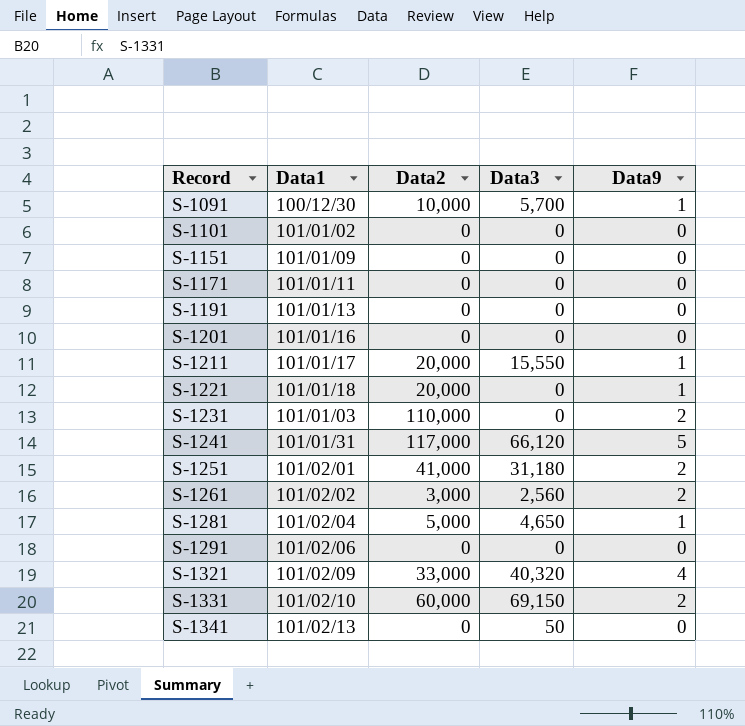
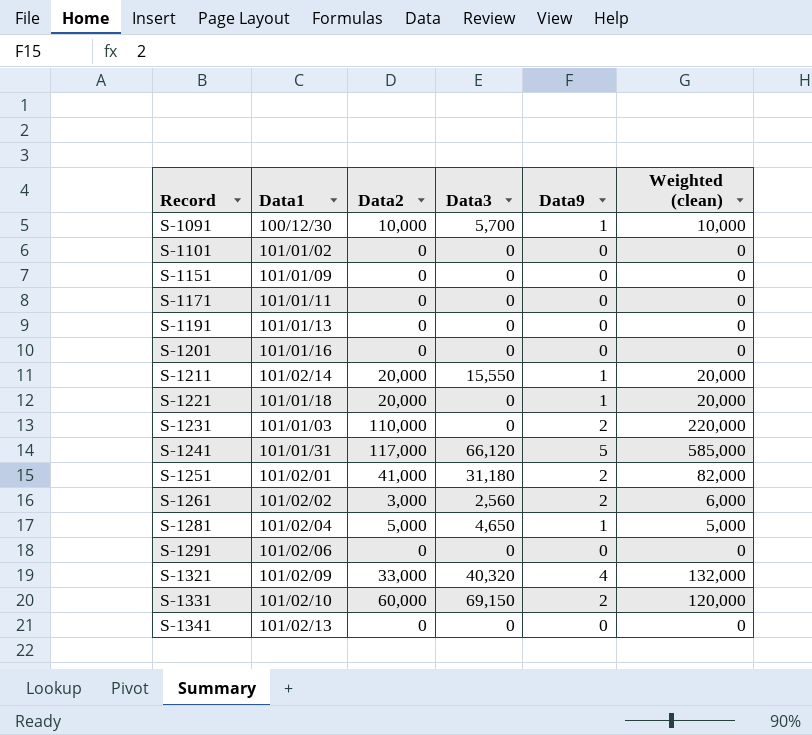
column Weighted (clean) | formula: none -> [Data2] * [Data9]
S-1211 | Data1: 101/01/17 -> 101/02/14
S-1341 | Data3: 50 -> 0

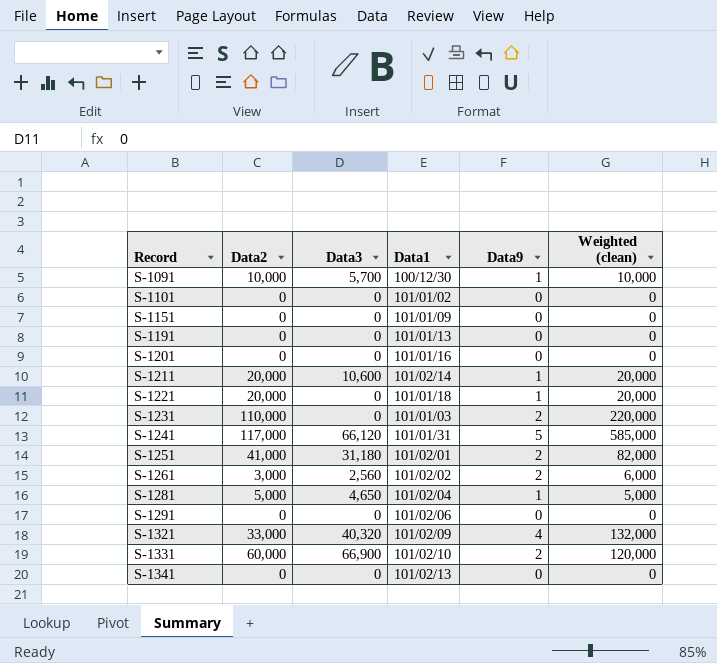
column Data1 | position: 2 -> 4
row S-1171: 101/01/11 | 0 | 0 | 0 | 0 -> none
S-1211 | Data3: 15,550 -> 10,600
S-1331 | Data3: 69,150 -> 66,900

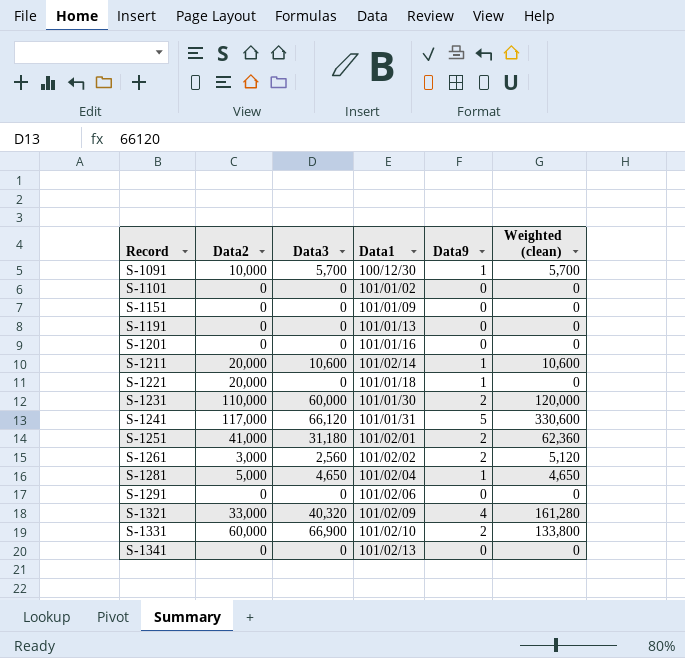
column Weighted (clean) | formula: [Data2] * [Data9] -> [Data3] * [Data9]
S-1231 | Data3: 0 -> 60,000
S-1231 | Data1: 101/01/03 -> 101/01/30

